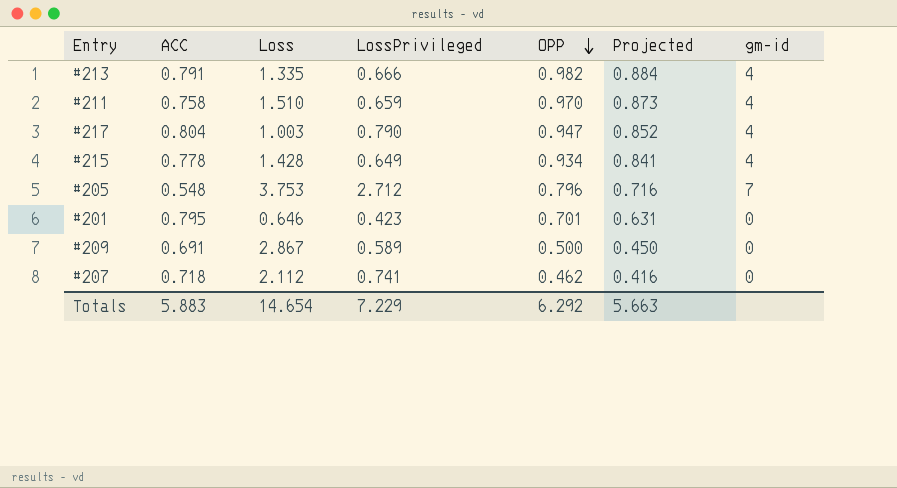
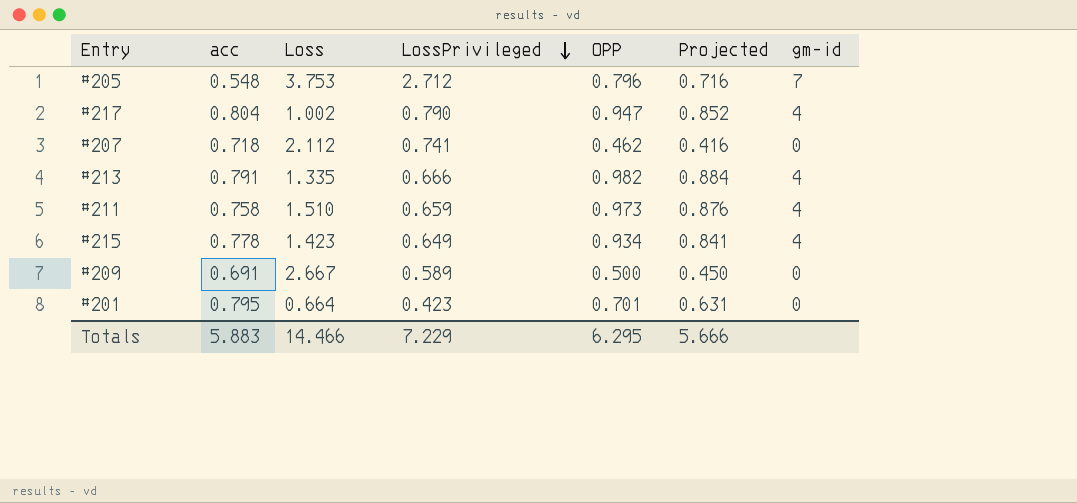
row order: OPP descending -> LossPrivileged descending
column name: ACC -> acc
#217 | Loss: 1.003 -> 1.002
#211 | OPP: 0.970 -> 0.973
#211 | Projected: 0.873 -> 0.876
#215 | Loss: 1.428 -> 1.423
#209 | Loss: 2.867 -> 2.667
#201 | Loss: 0.646 -> 0.664
Totals | Loss: 14.654 -> 14.466
Totals | OPP: 6.292 -> 6.295
Totals | Projected: 5.663 -> 5.666

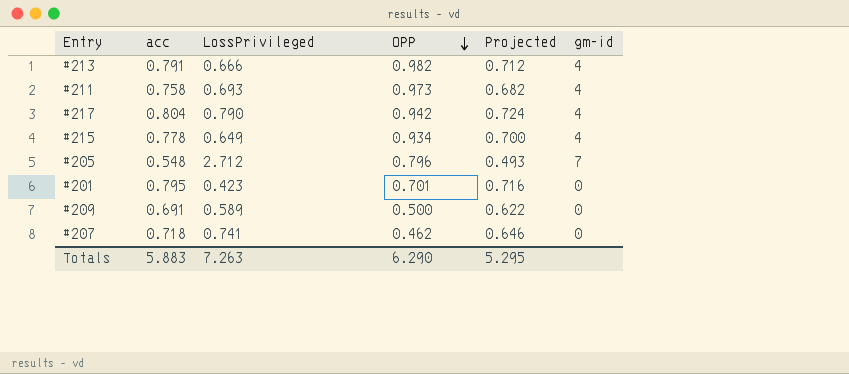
row order: LossPrivileged descending -> OPP descending
column Loss | position: 3 -> none
column Projected | formula: [OPP] * 0.9 -> [acc] * 0.9
#211 | LossPrivileged: 0.659 -> 0.693
#217 | OPP: 0.947 -> 0.942
Totals | LossPrivileged: 7.229 -> 7.263
Totals | OPP: 6.295 -> 6.290
Totals | Projected: 5.666 -> 5.295

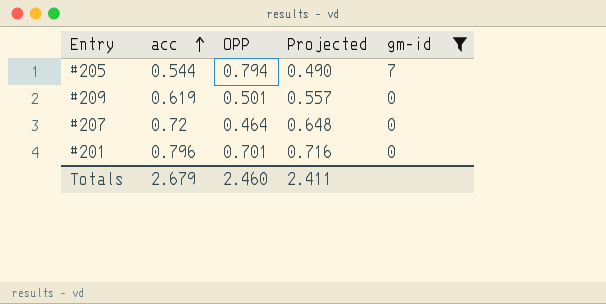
filter: none -> gm-id != 4
row order: OPP descending -> acc ascending
column LossPrivileged | position: 3 -> none
#205 | acc: 0.548 -> 0.544
#205 | OPP: 0.796 -> 0.794
#205 | Projected: 0.493 -> 0.490
#209 | acc: 0.691 -> 0.619
#209 | OPP: 0.500 -> 0.501
#209 | Projected: 0.622 -> 0.557
#207 | acc: 0.718 -> 0.72
#207 | OPP: 0.462 -> 0.464
#207 | Projected: 0.646 -> 0.648
#201 | acc: 0.795 -> 0.796
Totals | acc: 5.883 -> 2.679
Totals | OPP: 6.290 -> 2.460
Totals | Projected: 5.295 -> 2.411

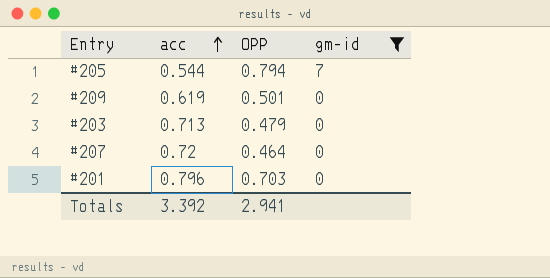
column Projected | formula: [acc] * 0.9 -> none
row #203: none -> 0.713 | 0.479 | 0
#201 | OPP: 0.701 -> 0.703
Totals | acc: 2.679 -> 3.392
Totals | OPP: 2.460 -> 2.941

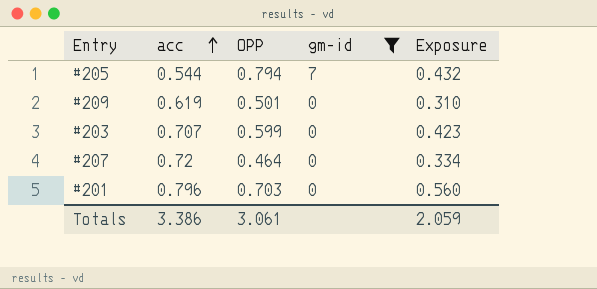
column Exposure | formula: none -> [acc] * [OPP]
#203 | acc: 0.713 -> 0.707
#203 | OPP: 0.479 -> 0.599
Totals | acc: 3.392 -> 3.386
Totals | OPP: 2.941 -> 3.061

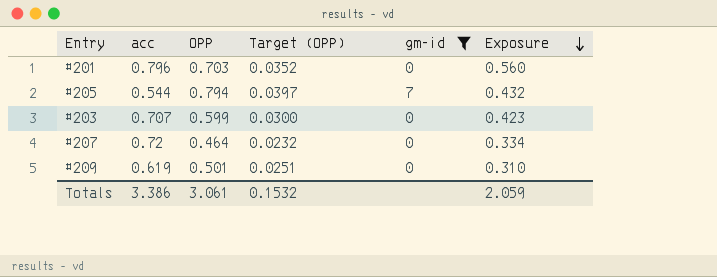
row order: acc ascending -> Exposure descending
column Target (OPP) | formula: none -> [OPP] * 0.05

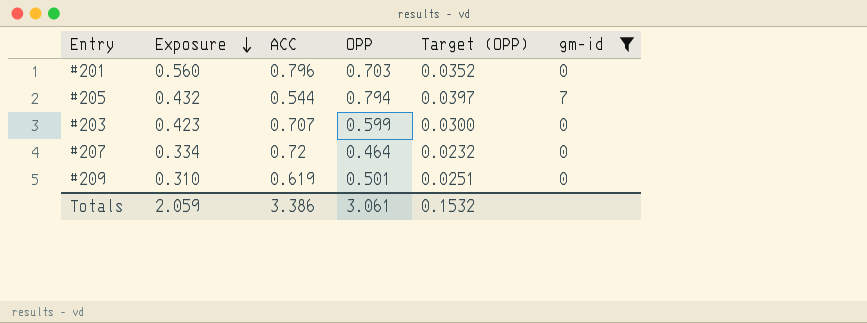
column Exposure | position: 6 -> 2
column name: acc -> ACC

